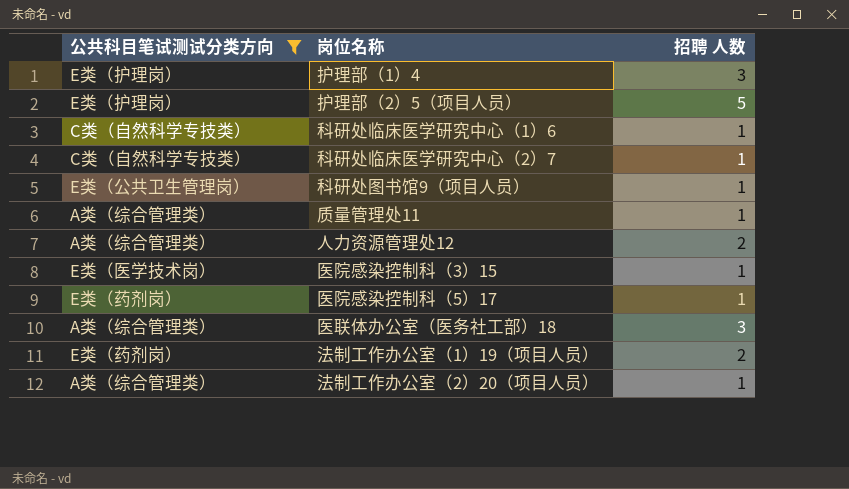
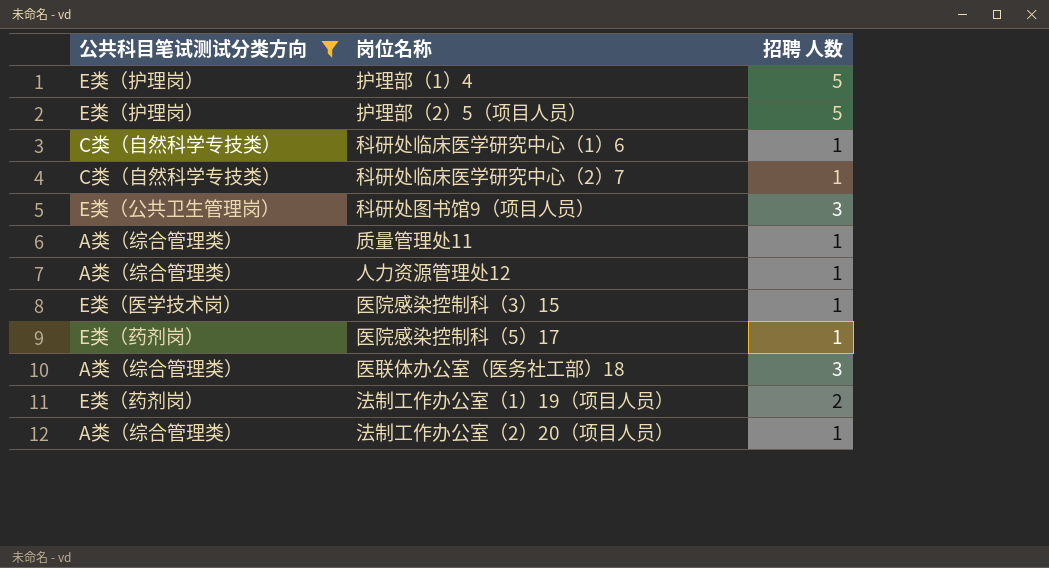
护理部（1）4 | 招聘 人数: 3 -> 5
科研处图书馆9（项目人员） | 招聘 人数: 1 -> 3
人力资源管理处12 | 招聘 人数: 2 -> 1

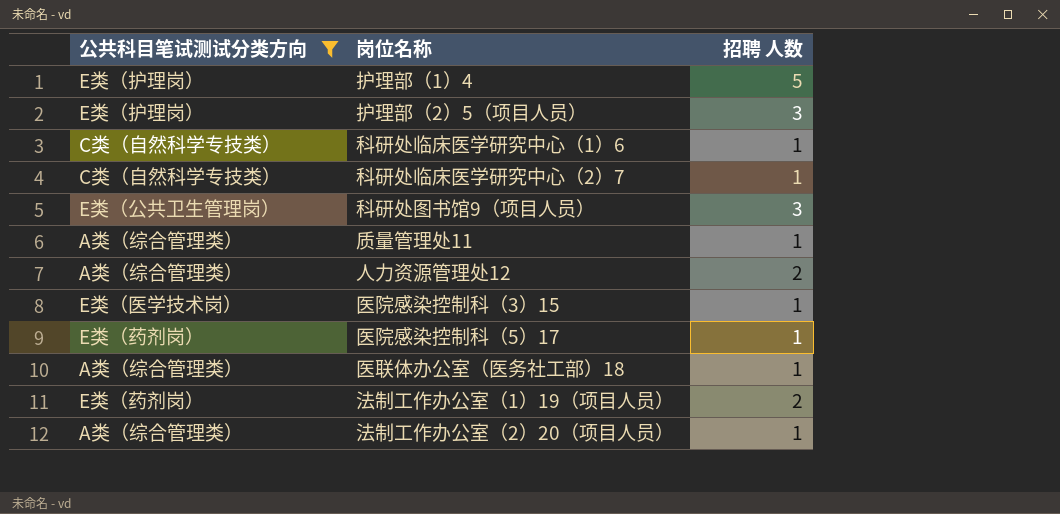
护理部（2）5（项目人员） | 招聘 人数: 5 -> 3
人力资源管理处12 | 招聘 人数: 1 -> 2
医联体办公室（医务社工部）18 | 招聘 人数: 3 -> 1

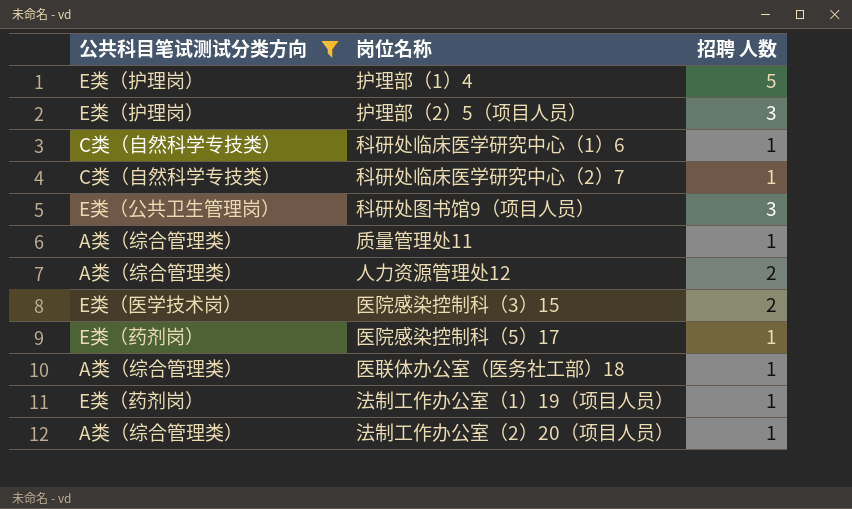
医院感染控制科（3）15 | 招聘 人数: 1 -> 2
法制工作办公室（1）19（项目人员） | 招聘 人数: 2 -> 1

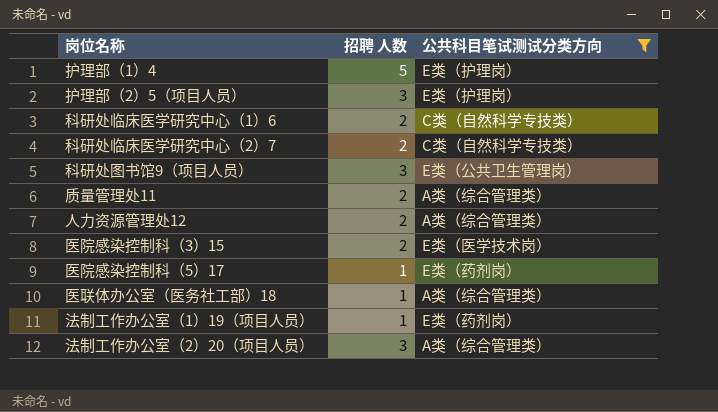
column 公共科目笔试测试分类方向 | position: 1 -> 3
科研处临床医学研究中心（1）6 | 招聘 人数: 1 -> 2
科研处临床医学研究中心（2）7 | 招聘 人数: 1 -> 2
质量管理处11 | 招聘 人数: 1 -> 2
法制工作办公室（2）20（项目人员） | 招聘 人数: 1 -> 3

